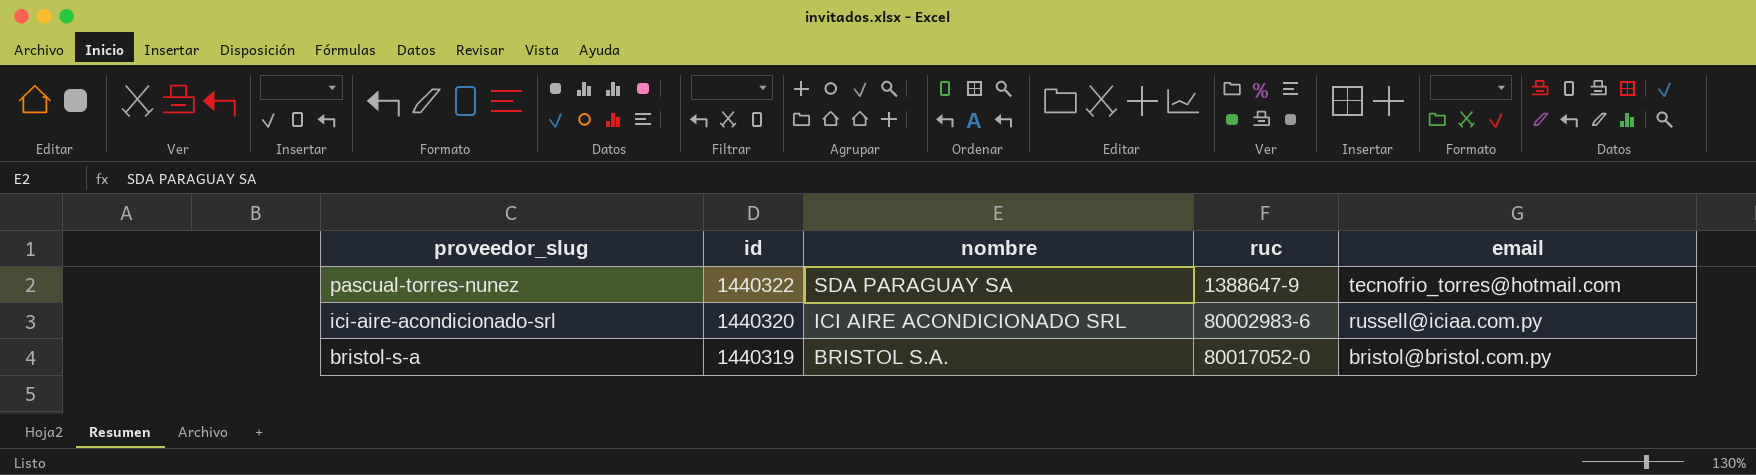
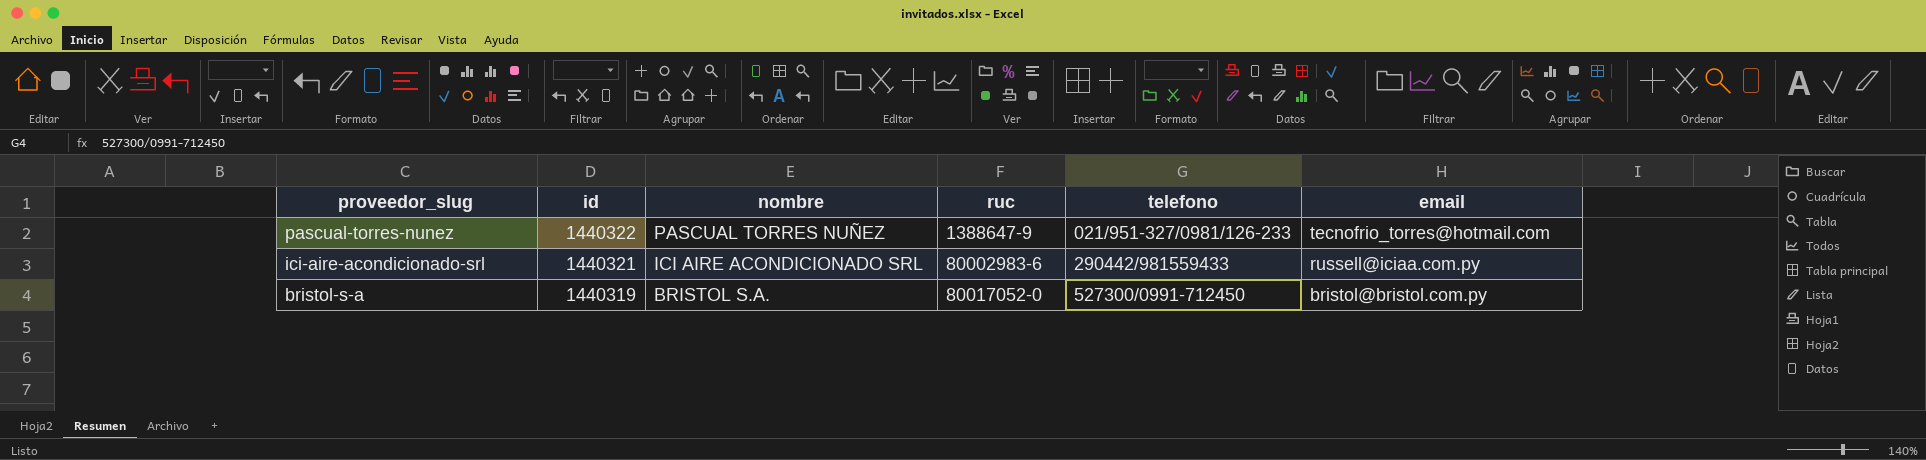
column telefono | position: none -> 5
pascual-torres-nunez | nombre: SDA PARAGUAY SA -> PASCUAL TORRES NUÑEZ
ici-aire-acondicionado-srl | id: 1440320 -> 1440321

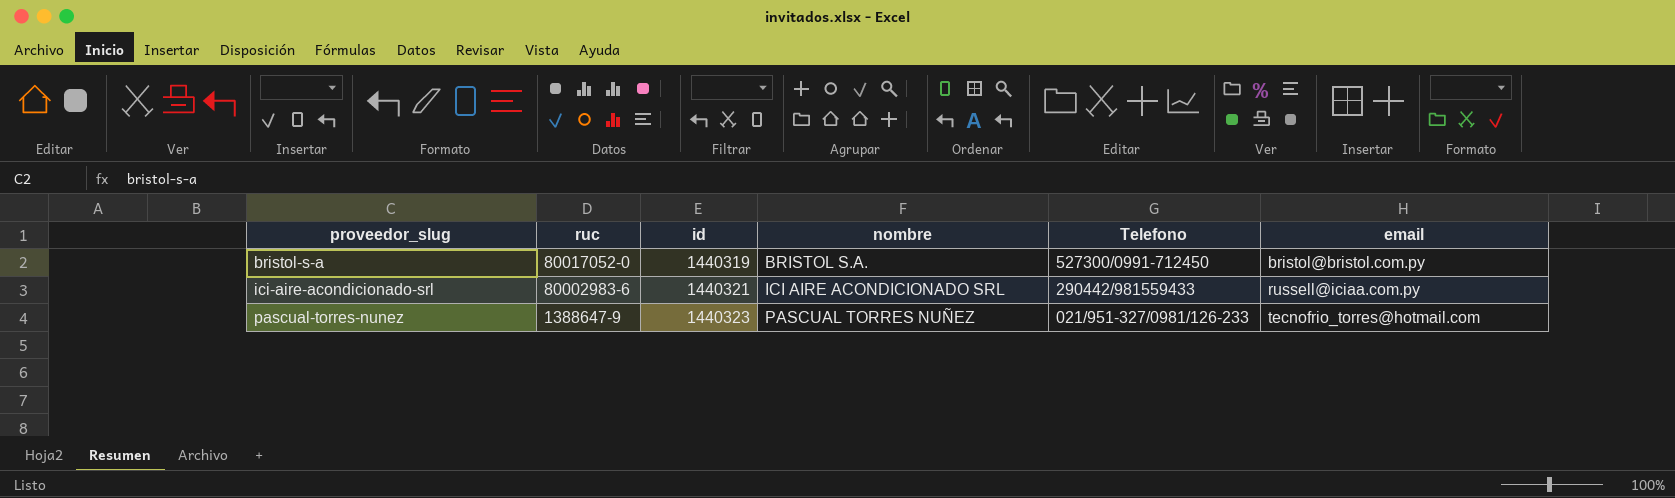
row order: proveedor_slug descending -> proveedor_slug ascending
column ruc | position: 4 -> 2
column name: telefono -> Telefono
pascual-torres-nunez | id: 1440322 -> 1440323

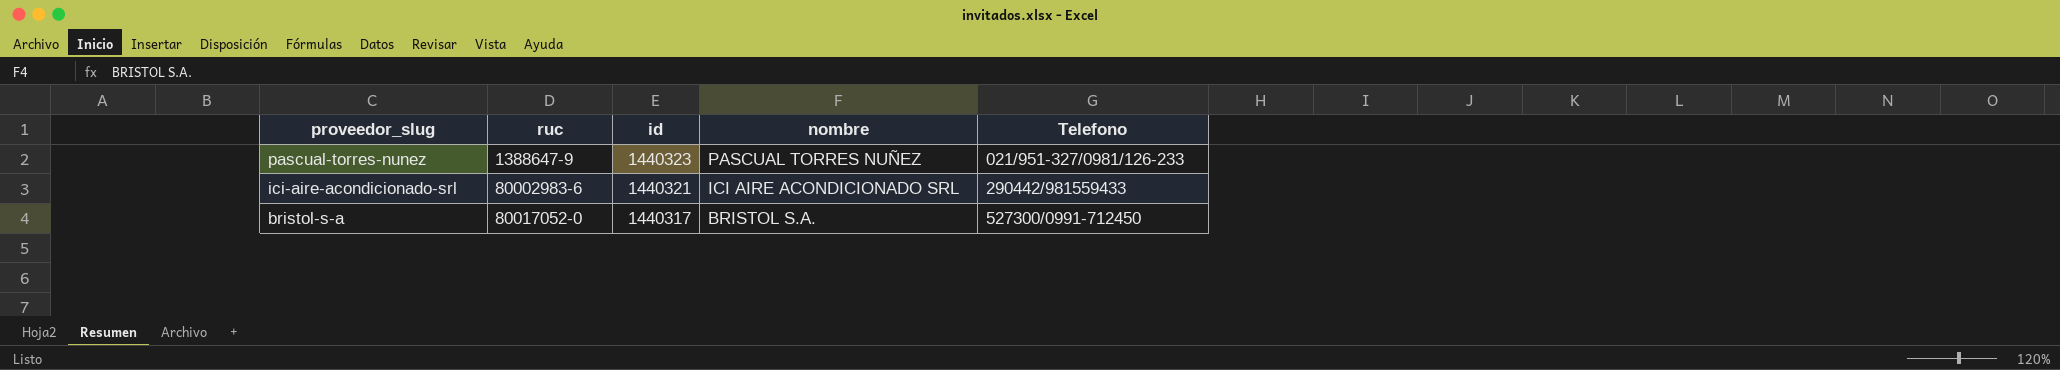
row order: proveedor_slug ascending -> proveedor_slug descending
column email | position: 6 -> none
bristol-s-a | id: 1440319 -> 1440317

